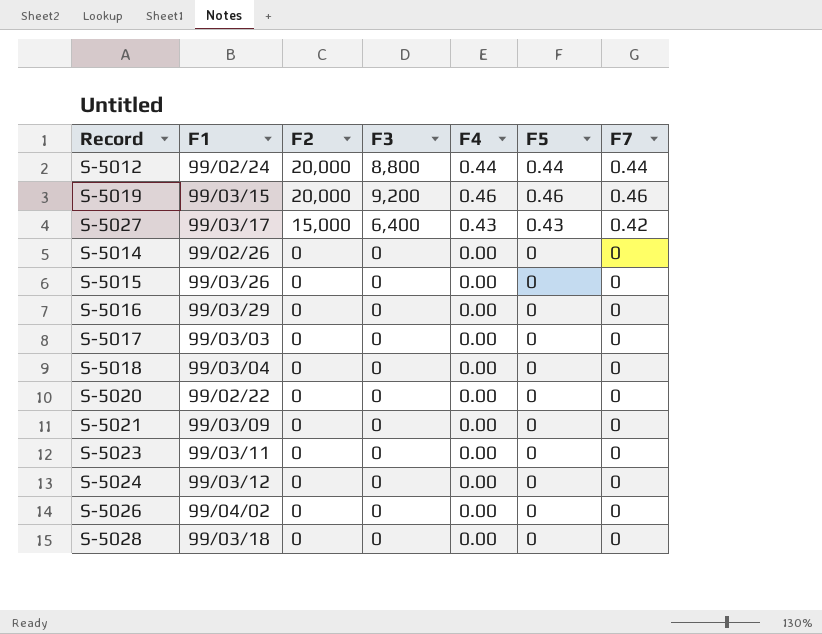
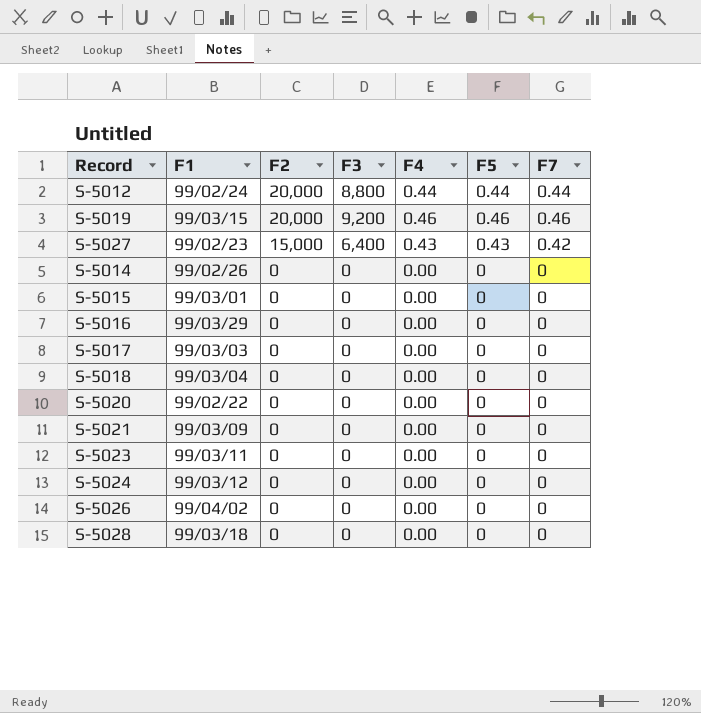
S-5027 | F1: 99/03/17 -> 99/02/23
S-5015 | F1: 99/03/26 -> 99/03/01

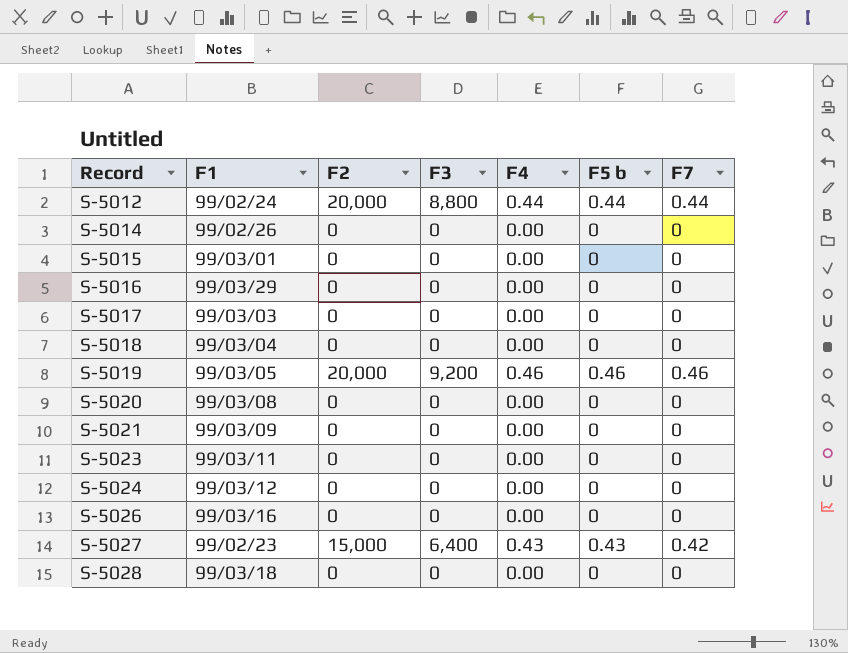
row order: F2 descending -> Record ascending
column name: F5 -> F5 b
S-5019 | F1: 99/03/15 -> 99/03/05
S-5020 | F1: 99/02/22 -> 99/03/08
S-5026 | F1: 99/04/02 -> 99/03/16

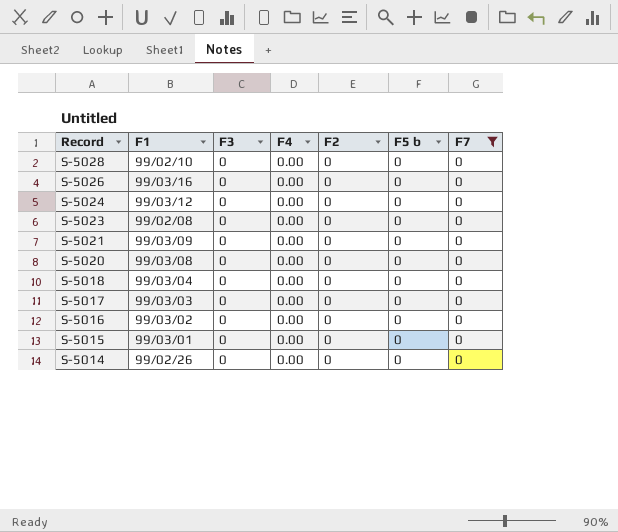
filter: none -> F7 = 0
row order: Record ascending -> Record descending
column F2 | position: 3 -> 5
S-5028 | F1: 99/03/18 -> 99/02/10
S-5023 | F1: 99/03/11 -> 99/02/08
S-5016 | F1: 99/03/29 -> 99/03/02

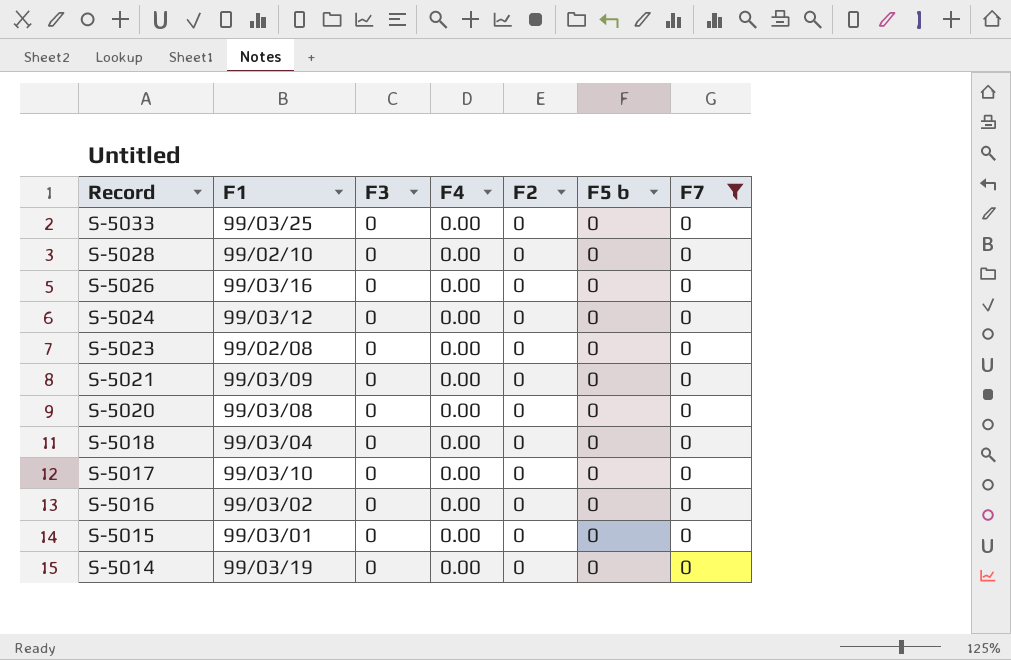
row S-5033: none -> 99/03/25 | 0 | 0.00 | 0 | 0 | 0
S-5017 | F1: 99/03/03 -> 99/03/10
S-5014 | F1: 99/02/26 -> 99/03/19

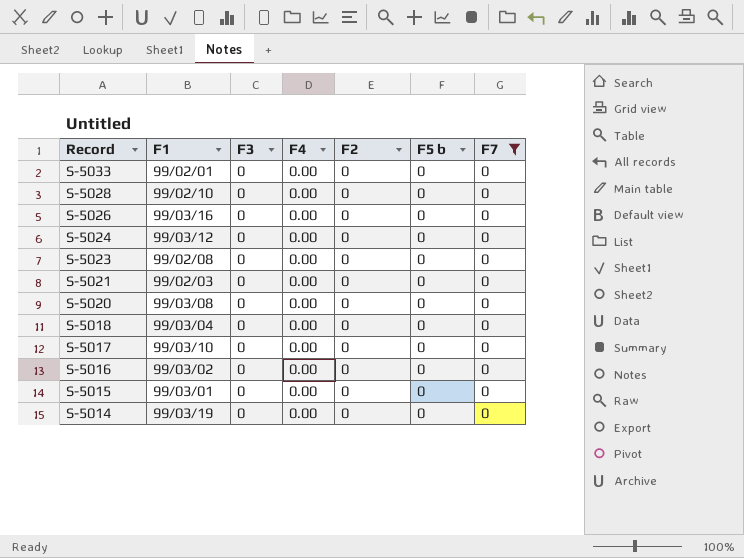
S-5033 | F1: 99/03/25 -> 99/02/01
S-5021 | F1: 99/03/09 -> 99/02/03

